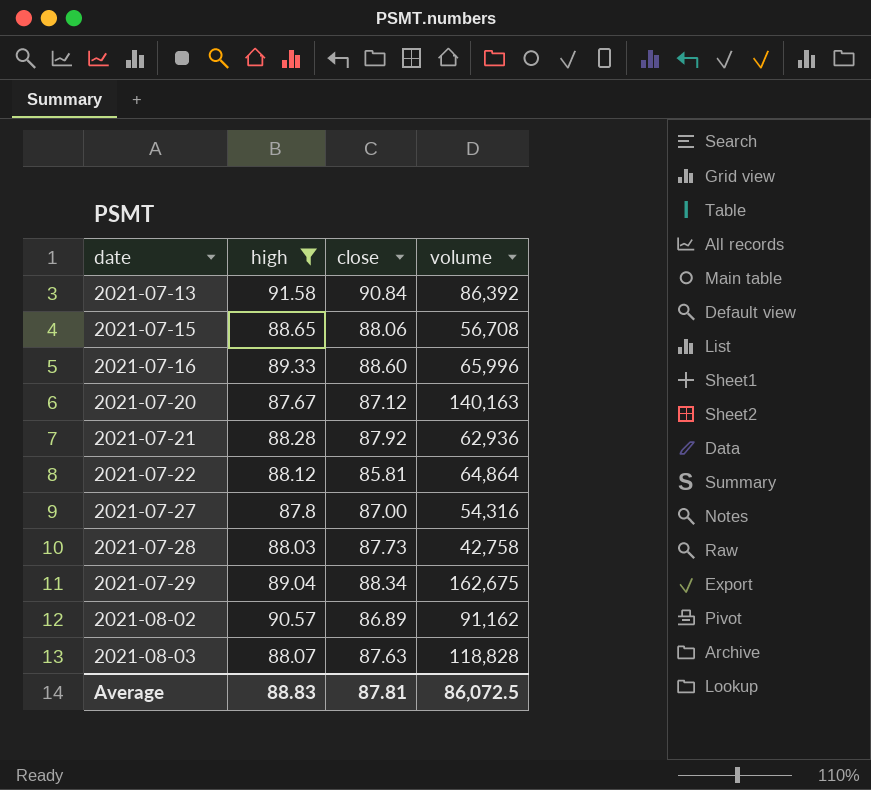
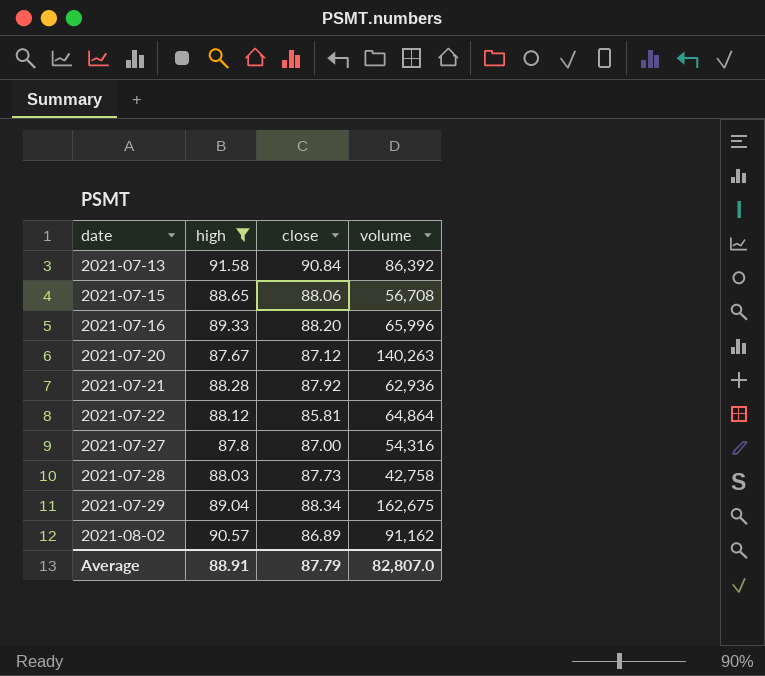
row 2021-08-03: 88.07 | 87.63 | 118,828 -> none
2021-07-16 | close: 88.60 -> 88.20
2021-07-20 | volume: 140,163 -> 140,263
Average | high: 88.83 -> 88.91
Average | close: 87.81 -> 87.79
Average | volume: 86,072.5 -> 82,807.0

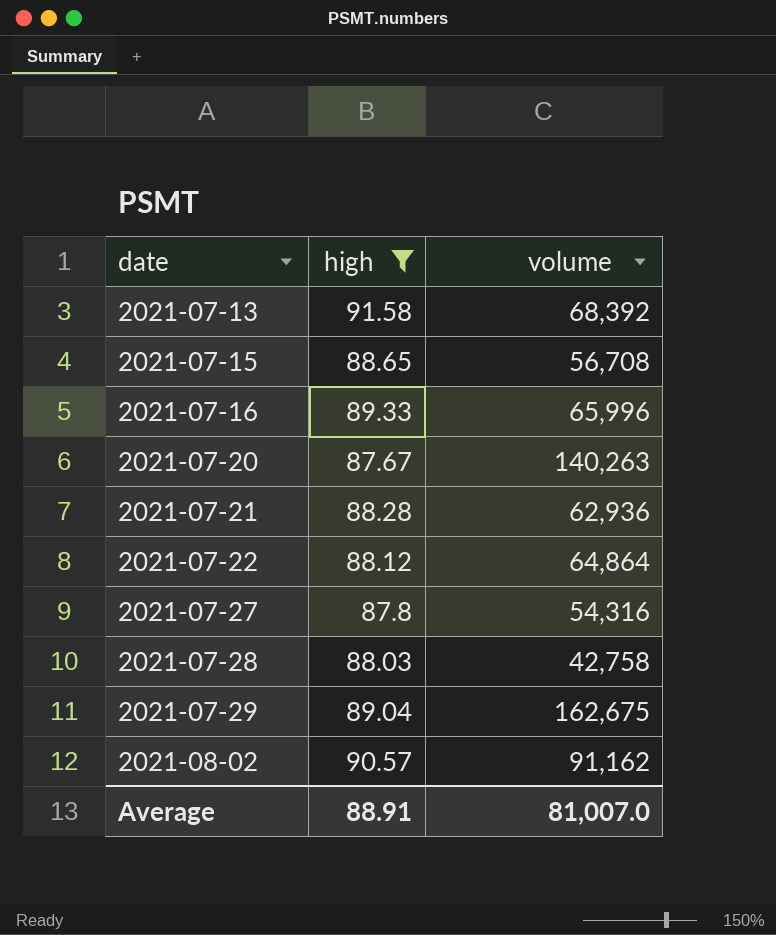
column close | position: 3 -> none
2021-07-13 | volume: 86,392 -> 68,392
Average | volume: 82,807.0 -> 81,007.0

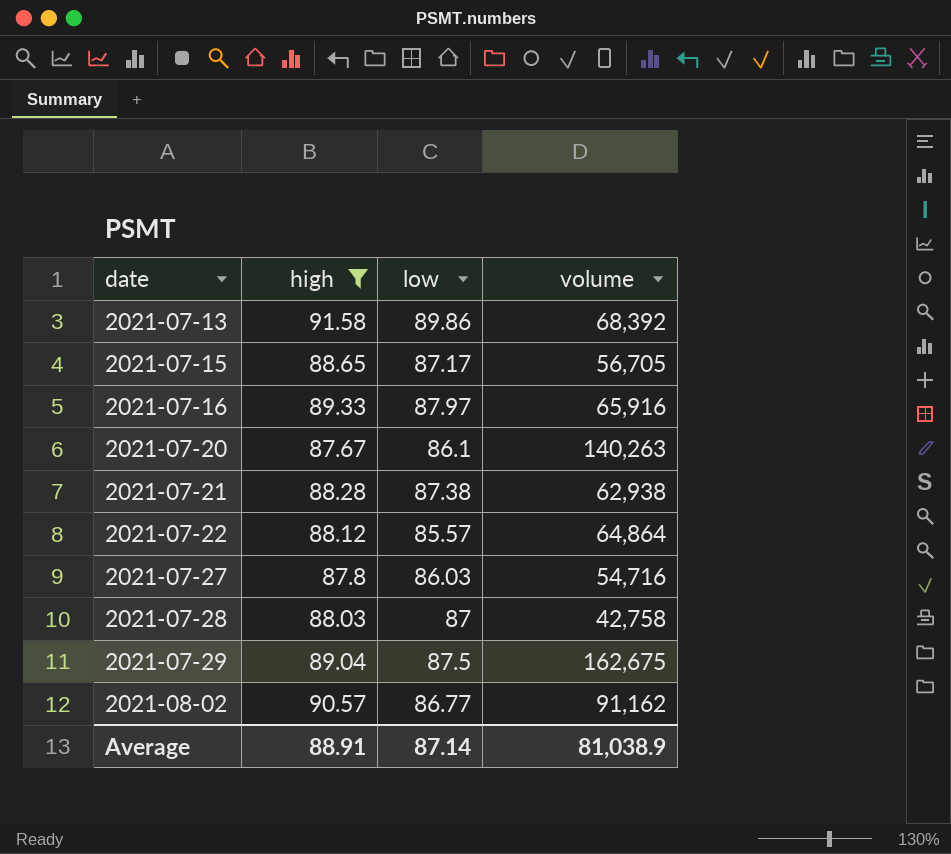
column low | position: none -> 3
2021-07-15 | volume: 56,708 -> 56,705
2021-07-16 | volume: 65,996 -> 65,916
2021-07-21 | volume: 62,936 -> 62,938
2021-07-27 | volume: 54,316 -> 54,716
Average | volume: 81,007.0 -> 81,038.9

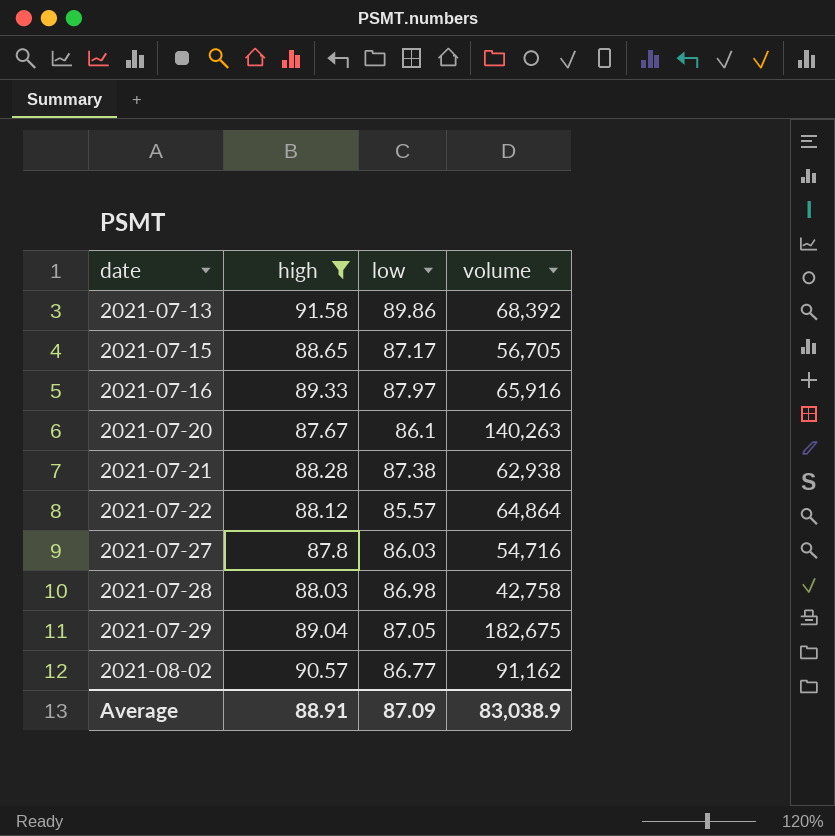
2021-07-28 | low: 87 -> 86.98
2021-07-29 | low: 87.5 -> 87.05
2021-07-29 | volume: 162,675 -> 182,675
Average | low: 87.14 -> 87.09
Average | volume: 81,038.9 -> 83,038.9

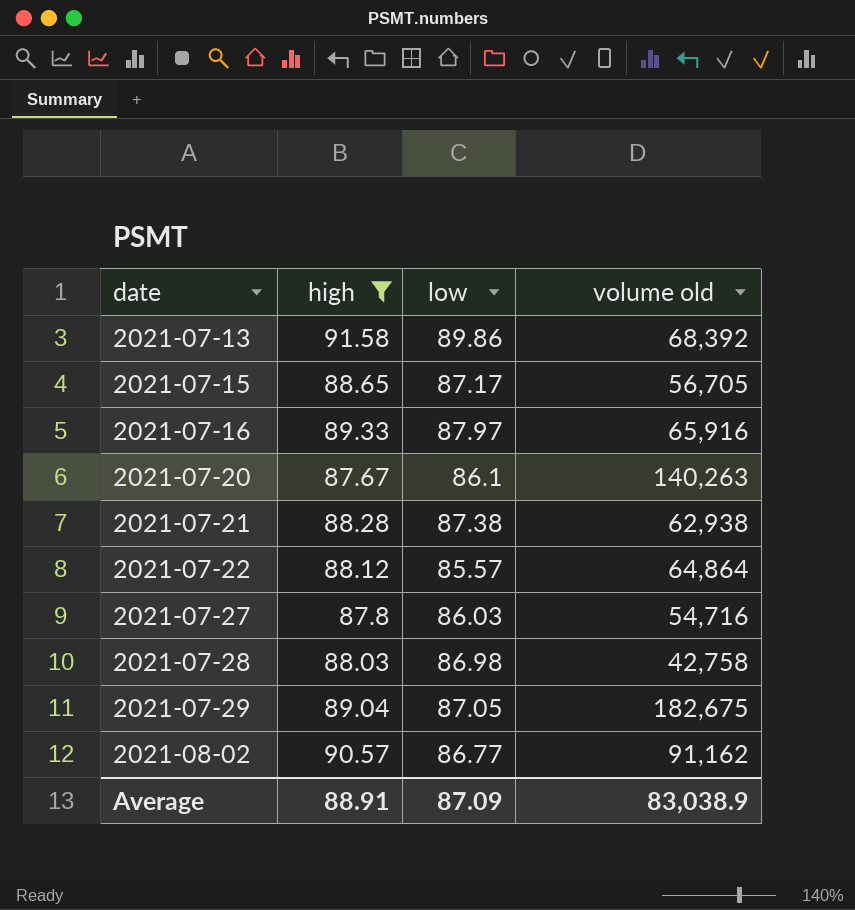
column name: volume -> volume old

